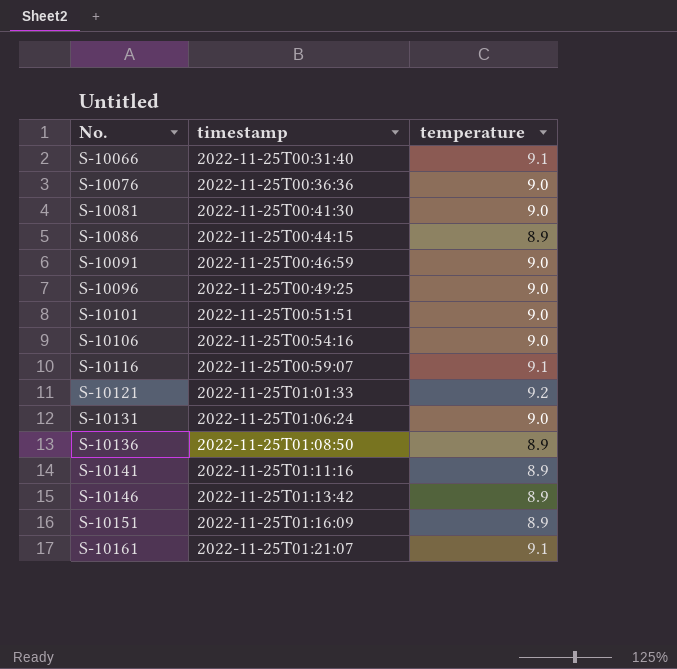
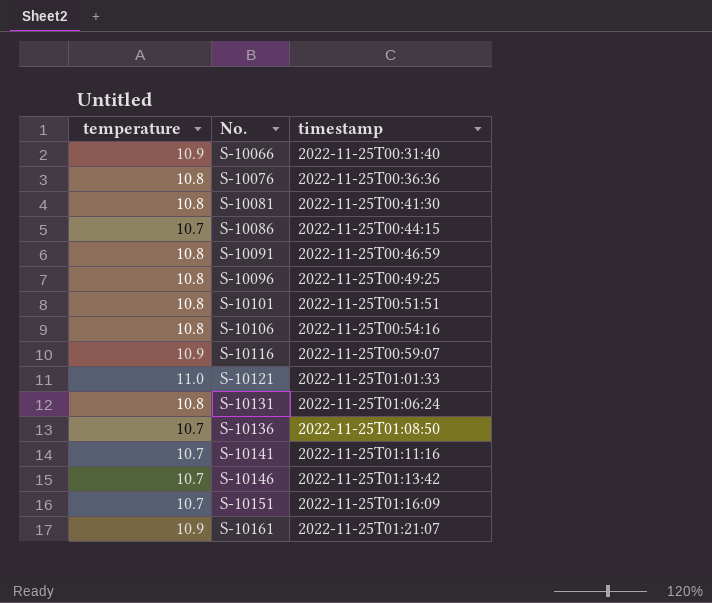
column temperature | position: 3 -> 1
S-10066 | temperature: 9.1 -> 10.9
S-10076 | temperature: 9.0 -> 10.8
S-10081 | temperature: 9.0 -> 10.8
S-10086 | temperature: 8.9 -> 10.7
S-10091 | temperature: 9.0 -> 10.8
S-10096 | temperature: 9.0 -> 10.8
S-10101 | temperature: 9.0 -> 10.8
S-10106 | temperature: 9.0 -> 10.8
S-10116 | temperature: 9.1 -> 10.9
S-10121 | temperature: 9.2 -> 11.0
S-10131 | temperature: 9.0 -> 10.8
S-10136 | temperature: 8.9 -> 10.7
S-10141 | temperature: 8.9 -> 10.7
S-10146 | temperature: 8.9 -> 10.7
S-10151 | temperature: 8.9 -> 10.7
S-10161 | temperature: 9.1 -> 10.9

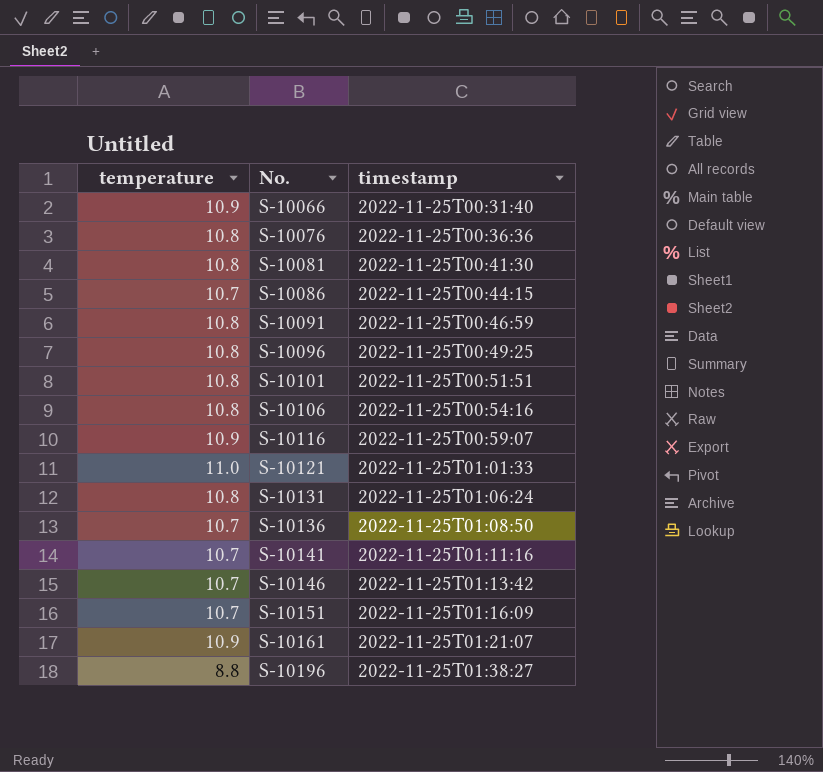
row S-10196: none -> 8.8 | 2022-11-25T01:38:27

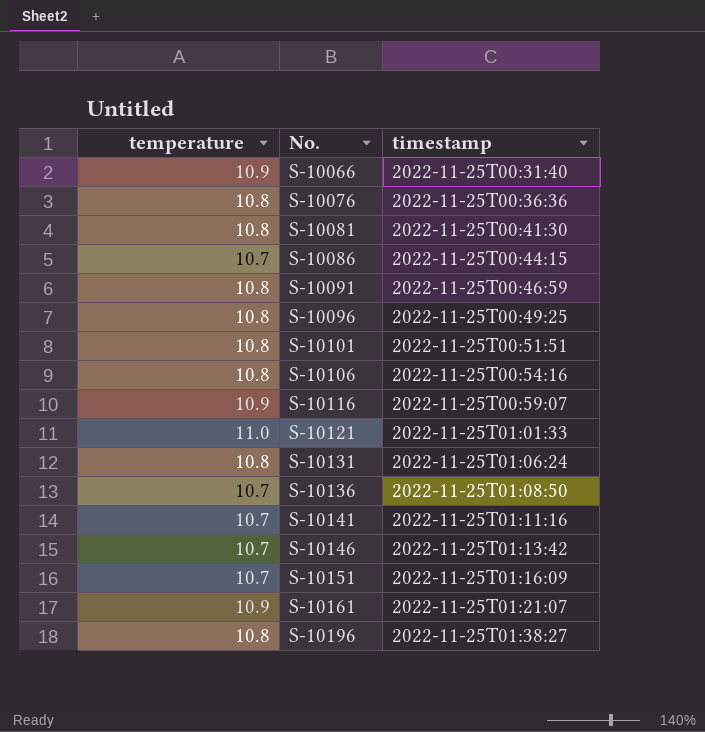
S-10196 | temperature: 8.8 -> 10.8

